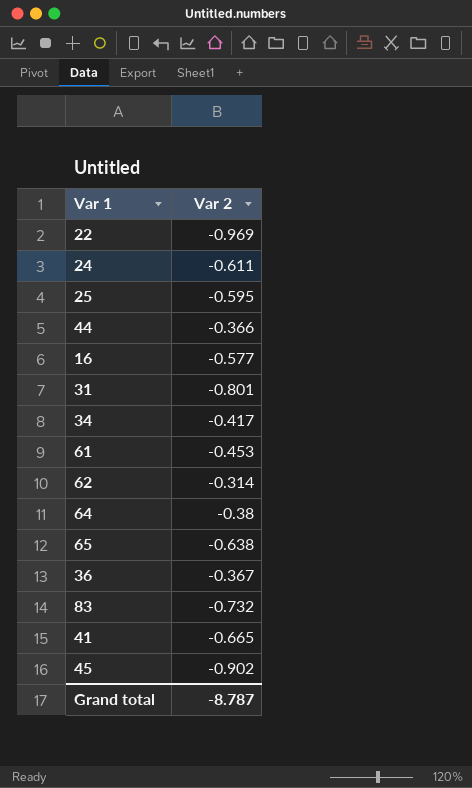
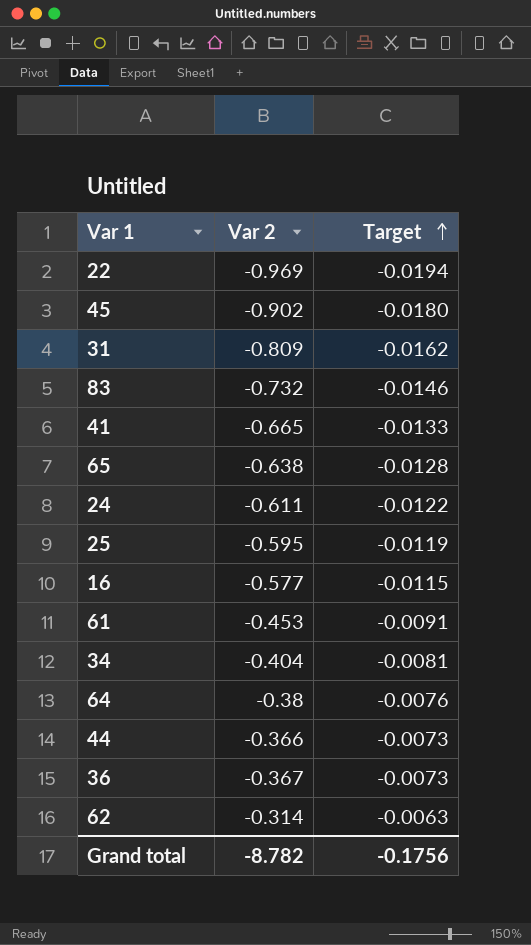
row order: none -> Target ascending
column Target | formula: none -> [Var 2] * 0.02
31 | Var 2: -0.801 -> -0.809
34 | Var 2: -0.417 -> -0.404
Grand total | Var 2: -8.787 -> -8.782

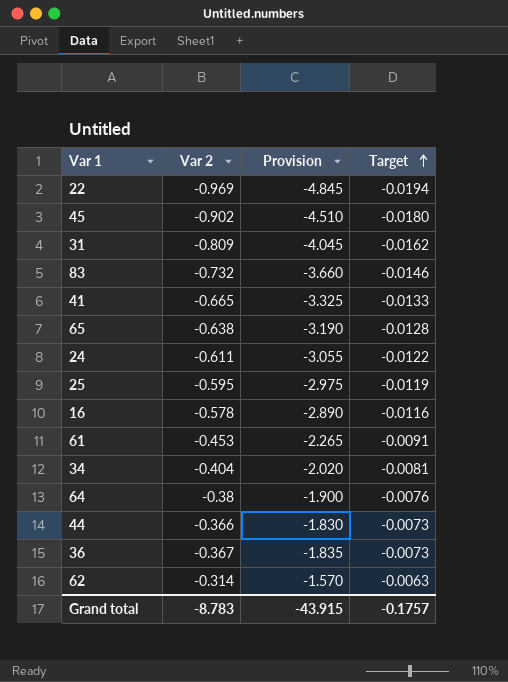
column Provision | formula: none -> [Var 2] * 5
16 | Var 2: -0.577 -> -0.578
16 | Target: -0.0115 -> -0.0116
Grand total | Var 2: -8.782 -> -8.783
Grand total | Target: -0.1756 -> -0.1757

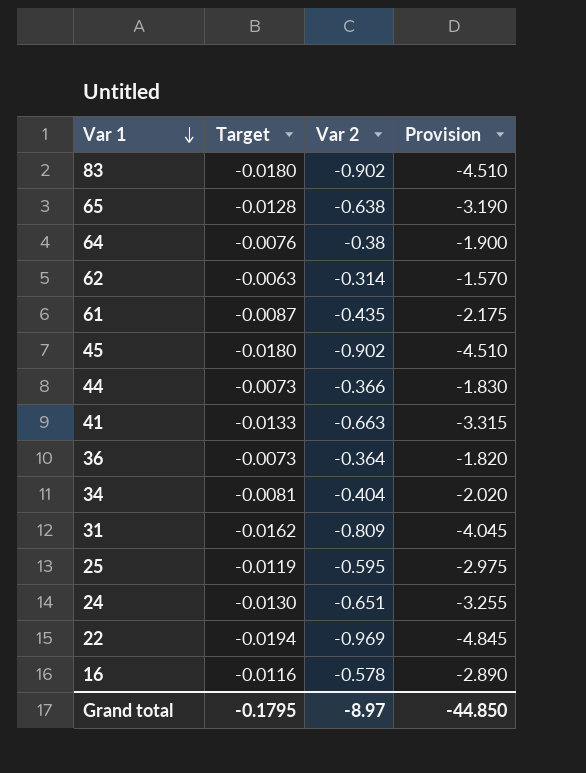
row order: Target ascending -> Var 1 descending
column Target | position: 4 -> 2
83 | Target: -0.0146 -> -0.0180
83 | Var 2: -0.732 -> -0.902
83 | Provision: -3.660 -> -4.510
61 | Target: -0.0091 -> -0.0087
61 | Var 2: -0.453 -> -0.435
61 | Provision: -2.265 -> -2.175
41 | Var 2: -0.665 -> -0.663
41 | Provision: -3.325 -> -3.315
36 | Var 2: -0.367 -> -0.364
36 | Provision: -1.835 -> -1.820
24 | Target: -0.0122 -> -0.0130
24 | Var 2: -0.611 -> -0.651
24 | Provision: -3.055 -> -3.255
Grand total | Target: -0.1757 -> -0.1795
Grand total | Var 2: -8.783 -> -8.97
Grand total | Provision: -43.915 -> -44.850

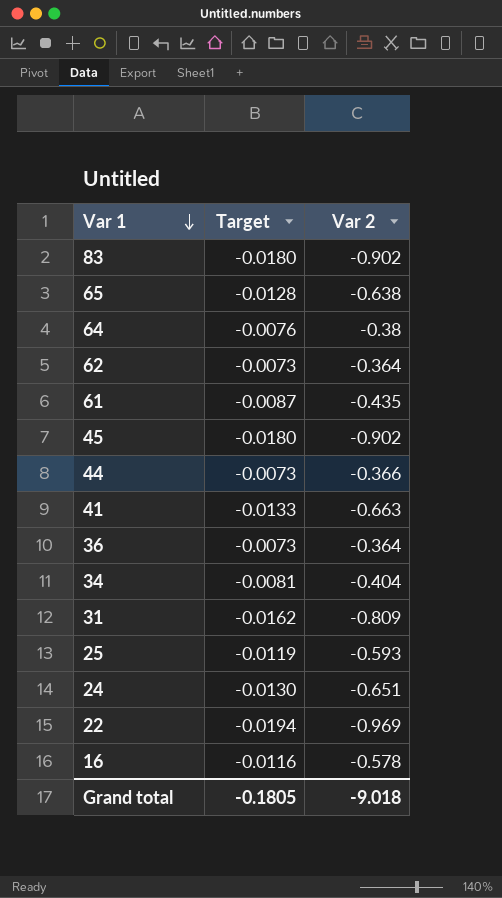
column Provision | formula: [Var 2] * 5 -> none
62 | Target: -0.0063 -> -0.0073
62 | Var 2: -0.314 -> -0.364
25 | Var 2: -0.595 -> -0.593
Grand total | Target: -0.1795 -> -0.1805
Grand total | Var 2: -8.97 -> -9.018

